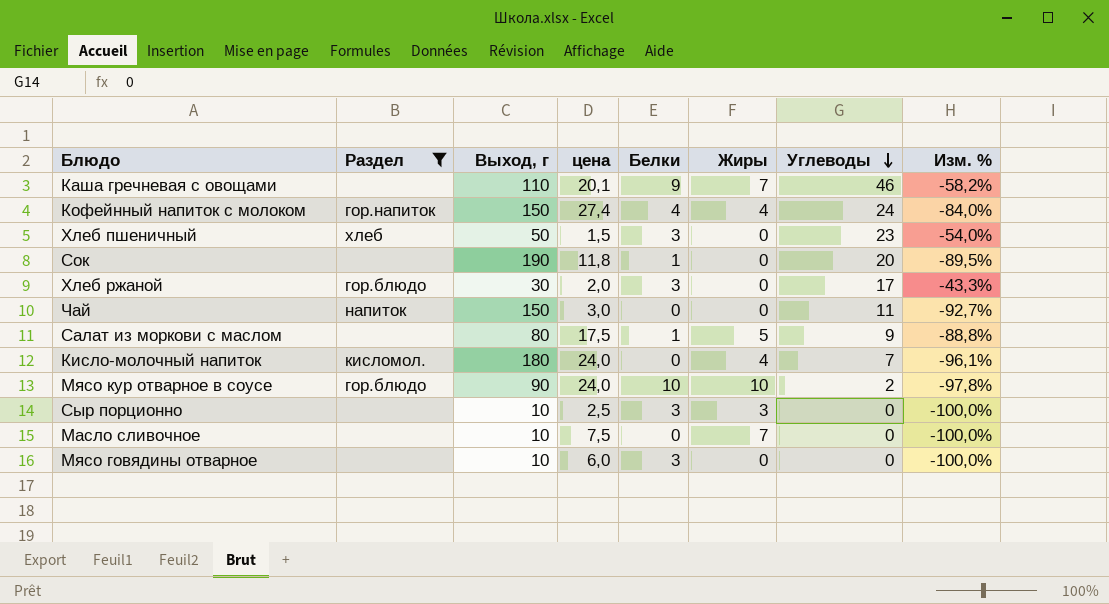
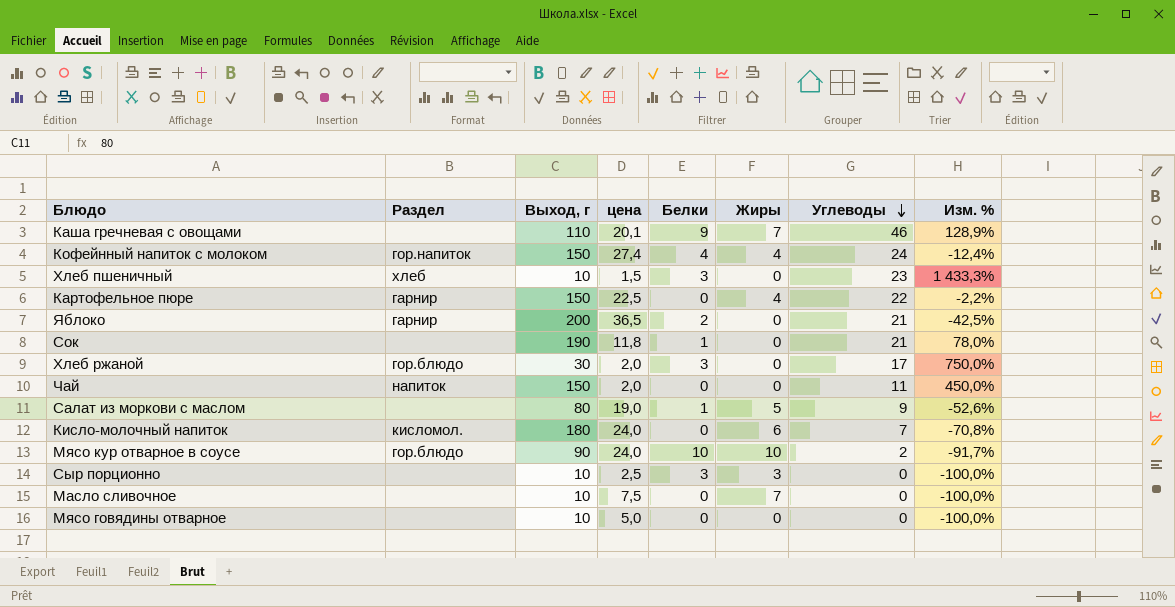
filter: Раздел != гарнир -> none
column Изм. % | formula: ([Углеводы] - [Выход, г]) / [Выход, г] -> ([Углеводы] - [цена]) / [цена]
Хлеб пшеничный | Выход, г: 50 -> 10
Сок | Углеводы: 20 -> 21
Чай | цена: 3,0 -> 2,0
Салат из моркови с маслом | цена: 17,5 -> 19,0
Кисло-молочный напиток | Жиры: 4 -> 6
Мясо говядины отварное | цена: 6,0 -> 5,0
Мясо говядины отварное | Белки: 3 -> 0

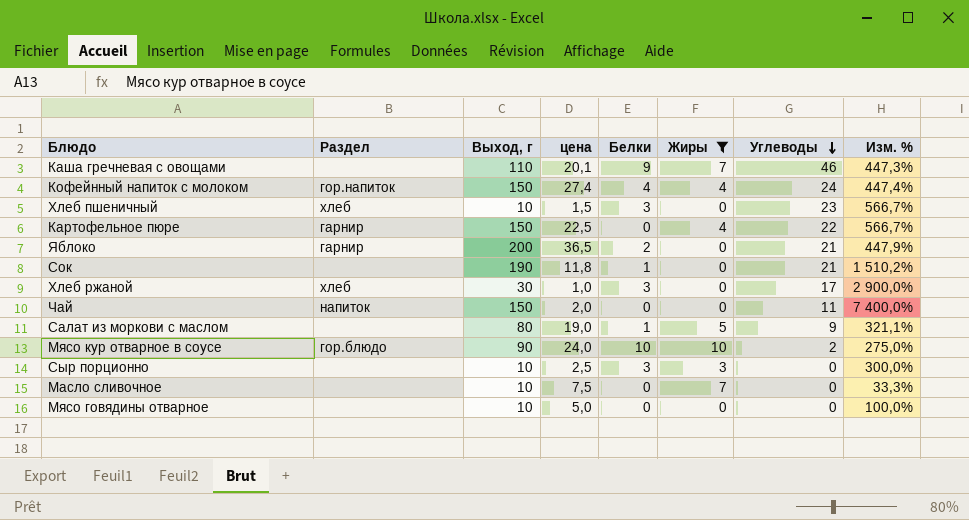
filter: none -> Жиры != 6
column Изм. % | formula: ([Углеводы] - [цена]) / [цена] -> ([Выход, г] - [цена]) / [цена]
Хлеб ржаной | Раздел: гор.блюдо -> хлеб
Хлеб ржаной | цена: 2,0 -> 1,0

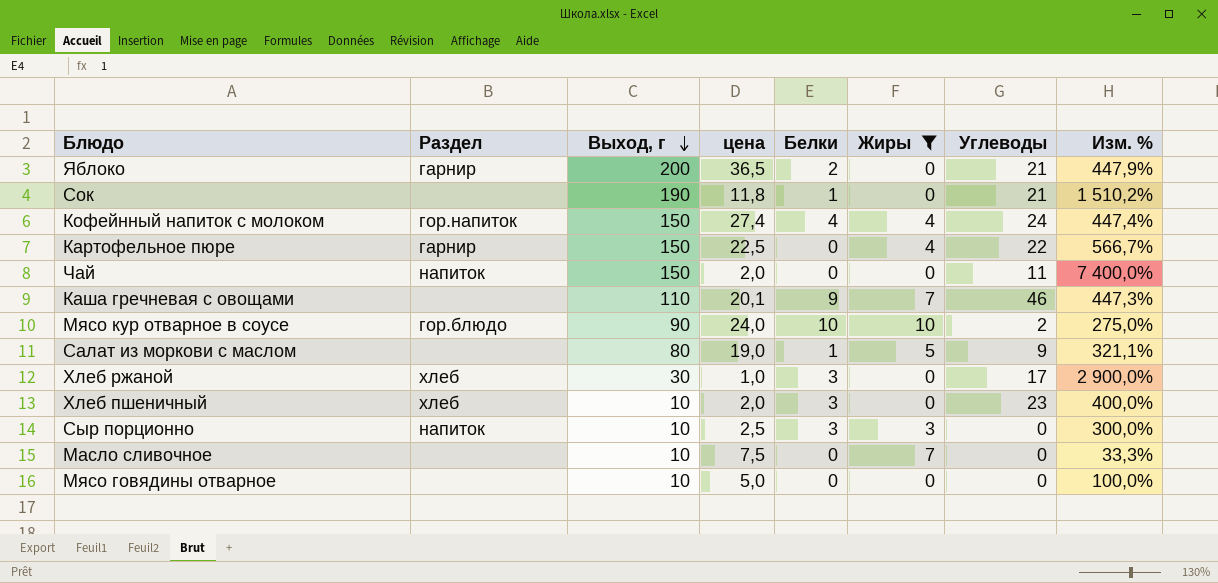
row order: Углеводы descending -> Выход, г descending
Хлеб пшеничный | цена: 1,5 -> 2,0
Хлеб пшеничный | Изм. %: 566,7% -> 400,0%
Сыр порционно | Раздел: none -> напиток

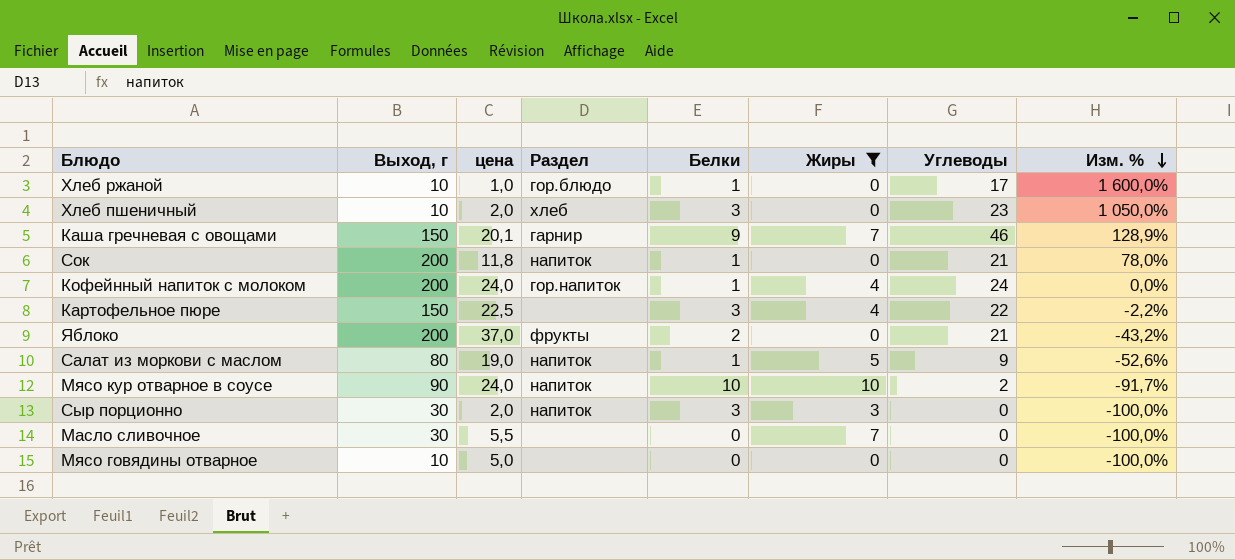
row order: Выход, г descending -> Изм. % descending
column Раздел | position: 2 -> 4
column Изм. % | formula: ([Выход, г] - [цена]) / [цена] -> ([Углеводы] - [цена]) / [цена]
row Чай: напиток | 150 | 2,0 | 0 | 0 | 11 | 7 400,0% -> none
Хлеб ржаной | Выход, г: 30 -> 10
Хлеб ржаной | Раздел: хлеб -> гор.блюдо
Хлеб ржаной | Белки: 3 -> 1
Каша гречневая с овощами | Выход, г: 110 -> 150
Каша гречневая с овощами | Раздел: none -> гарнир
Сок | Выход, г: 190 -> 200
Сок | Раздел: none -> напиток
Кофейнный напиток с молоком | Выход, г: 150 -> 200
Кофейнный напиток с молоком | цена: 27,4 -> 24,0
Кофейнный напиток с молоком | Белки: 4 -> 1
Картофельное пюре | Раздел: гарнир -> none
Картофельное пюре | Белки: 0 -> 3
Яблоко | цена: 36,5 -> 37,0
Яблоко | Раздел: гарнир -> фрукты
Салат из моркови с маслом | Раздел: none -> напиток
Мясо кур отварное в соусе | Раздел: гор.блюдо -> напиток
Сыр порционно | Выход, г: 10 -> 30
Сыр порционно | цена: 2,5 -> 2,0
Масло сливочное | Выход, г: 10 -> 30
Масло сливочное | цена: 7,5 -> 5,5

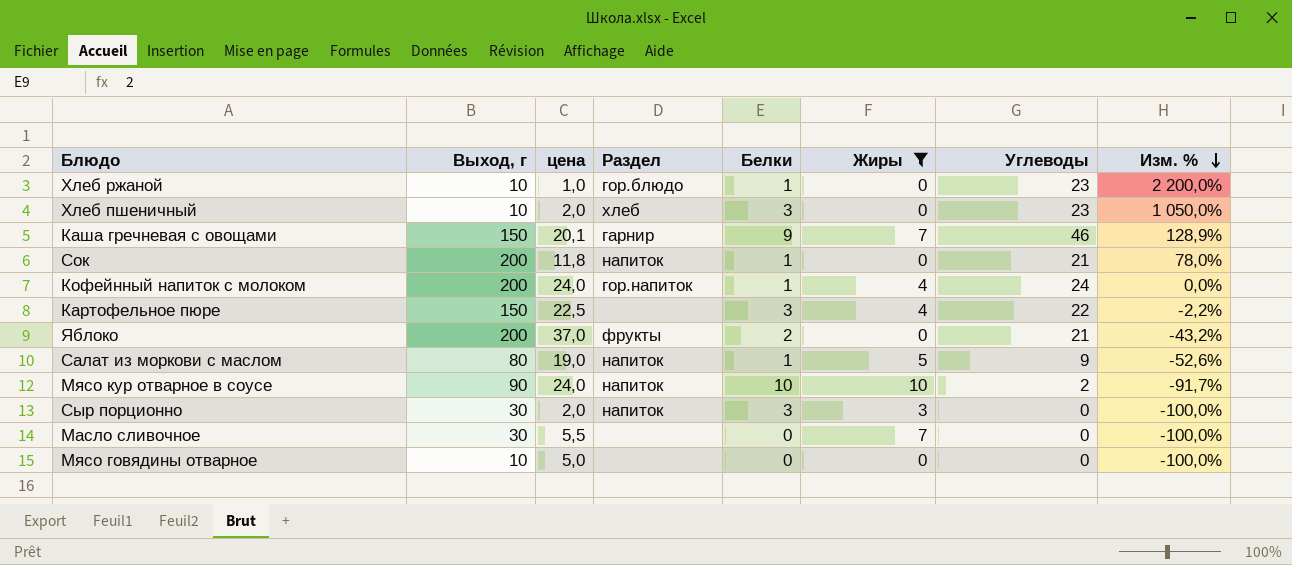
Хлеб ржаной | Углеводы: 17 -> 23
Хлеб ржаной | Изм. %: 1 600,0% -> 2 200,0%

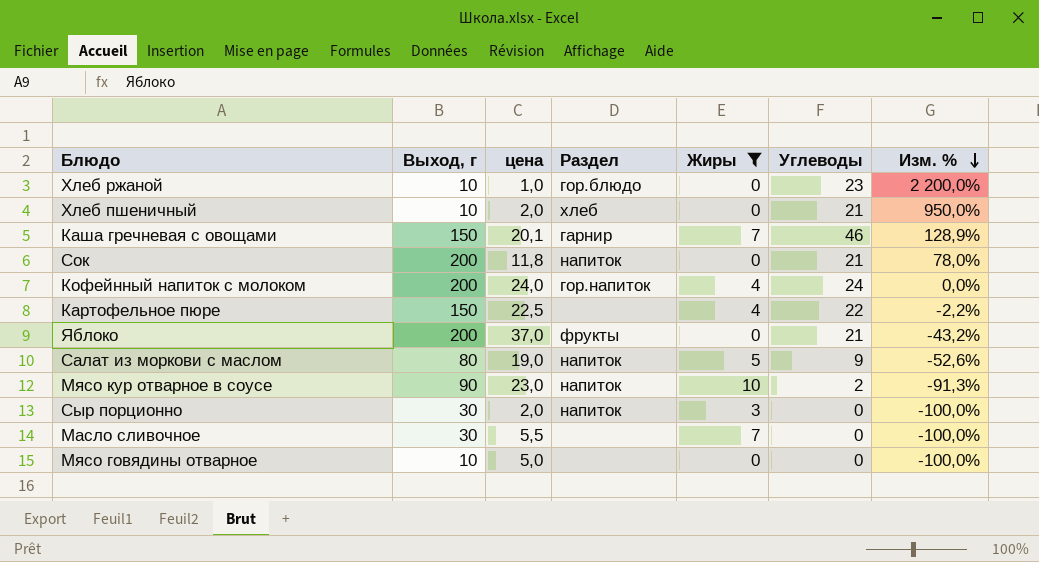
column Белки | position: 5 -> none
Хлеб пшеничный | Углеводы: 23 -> 21
Хлеб пшеничный | Изм. %: 1 050,0% -> 950,0%
Мясо кур отварное в соусе | цена: 24,0 -> 23,0
Мясо кур отварное в соусе | Изм. %: -91,7% -> -91,3%

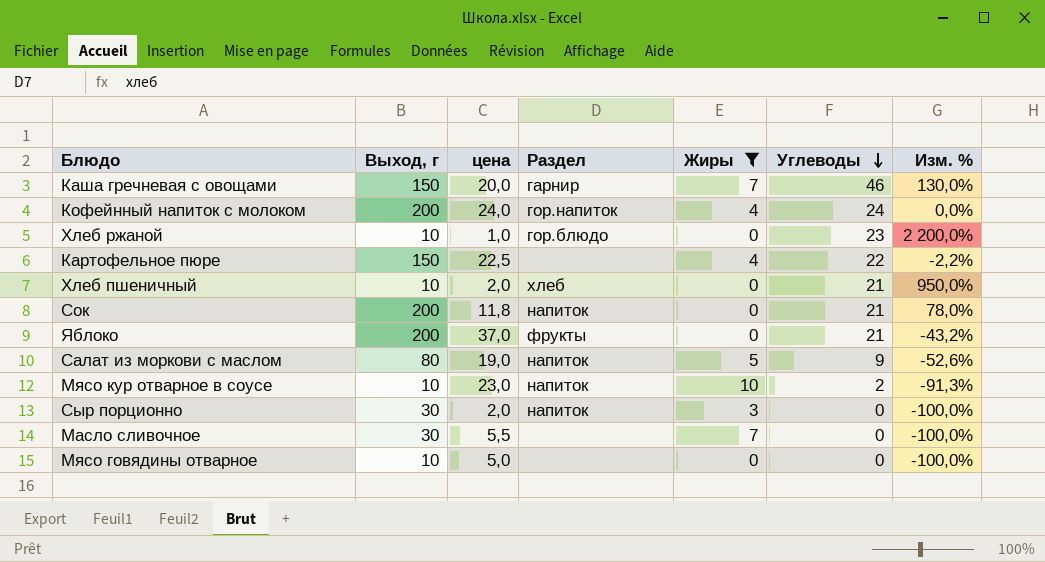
row order: Изм. % descending -> Углеводы descending
Каша гречневая с овощами | цена: 20,1 -> 20,0
Каша гречневая с овощами | Изм. %: 128,9% -> 130,0%
Мясо кур отварное в соусе | Выход, г: 90 -> 10

